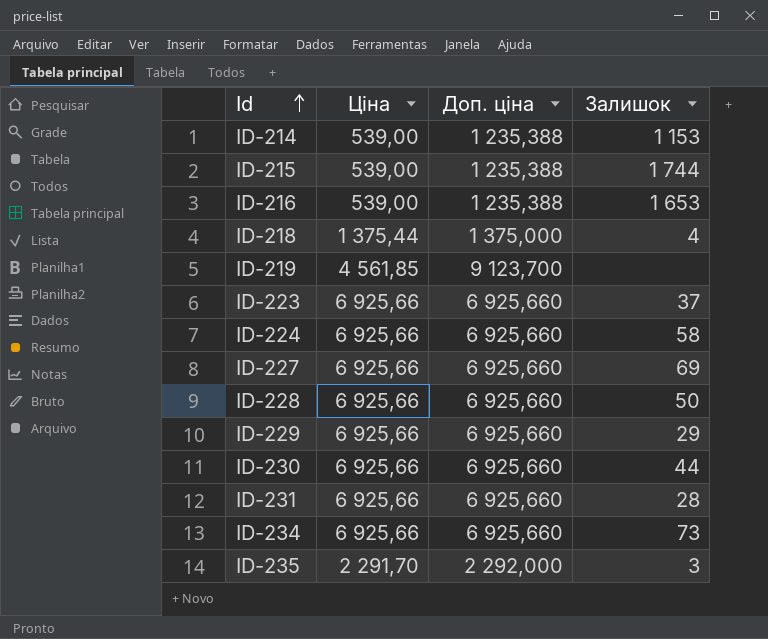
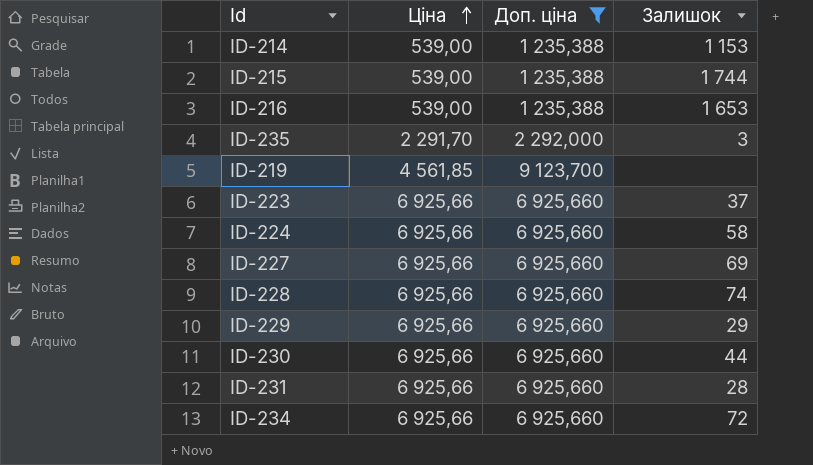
filter: none -> Доп. ціна != 1 375,000
row order: Id ascending -> Ціна ascending
ID-228 | Залишок: 50 -> 74
ID-234 | Залишок: 73 -> 72

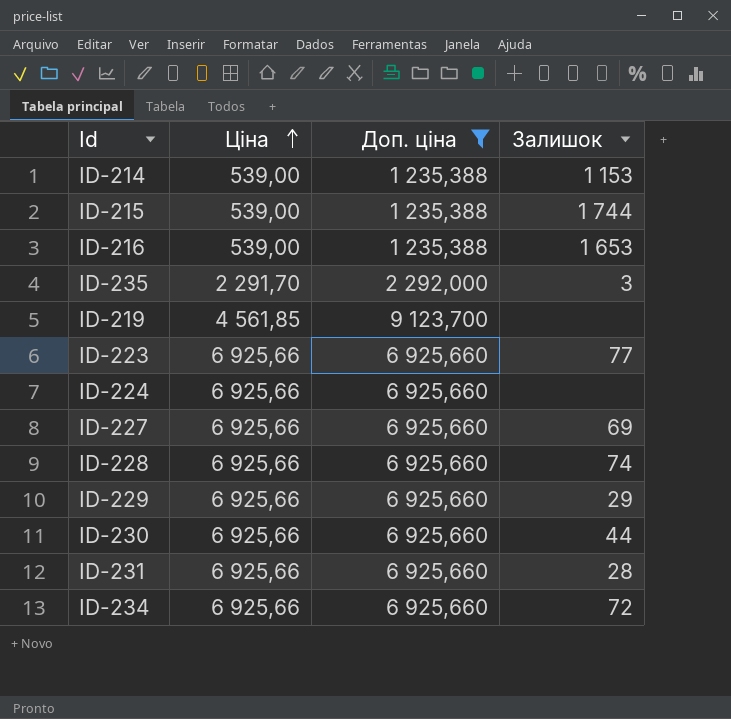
ID-223 | Залишок: 37 -> 77
ID-224 | Залишок: 58 -> none

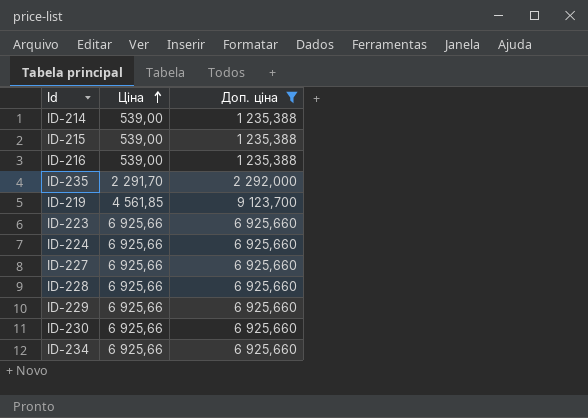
column Залишок | position: 4 -> none
row ID-231: 6 925,66 | 6 925,660 | 28 -> none

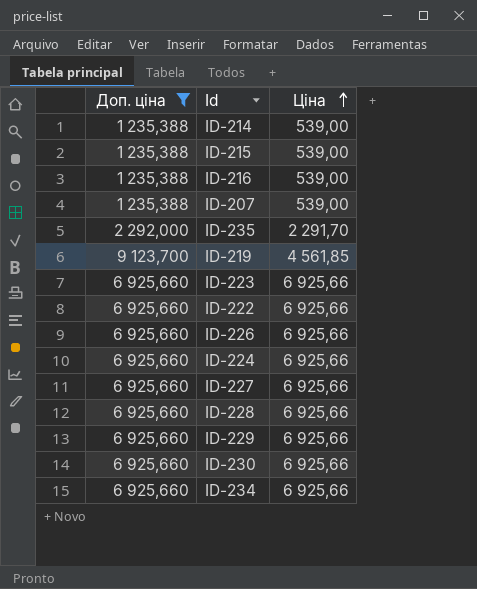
column Доп. ціна | position: 3 -> 1
row ID-207: none -> 1 235,388 | 539,00
row ID-222: none -> 6 925,660 | 6 925,66
row ID-226: none -> 6 925,660 | 6 925,66

